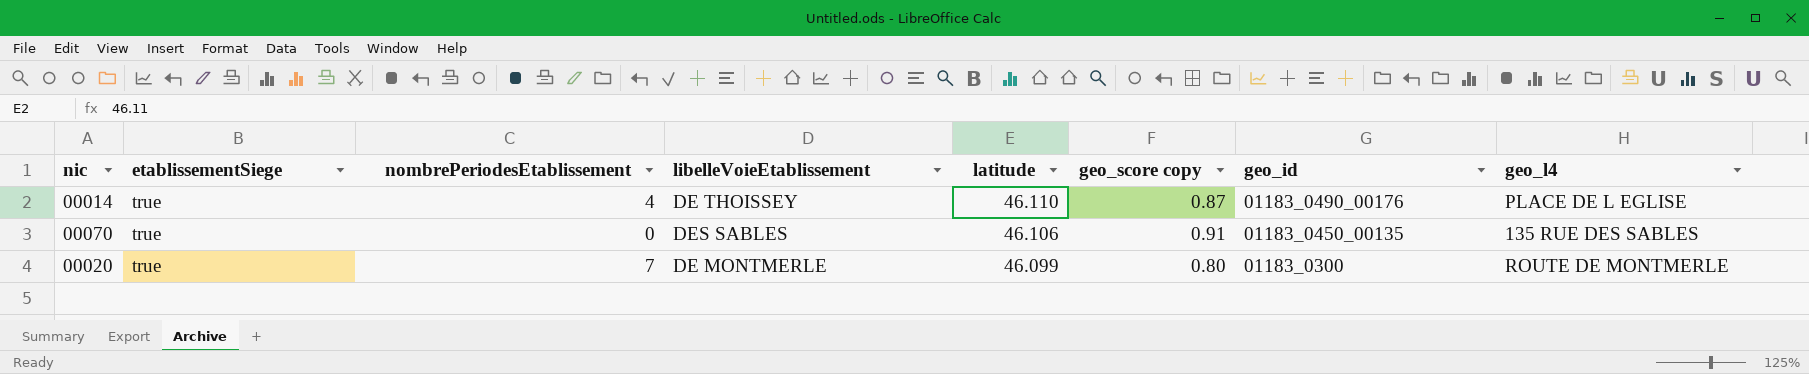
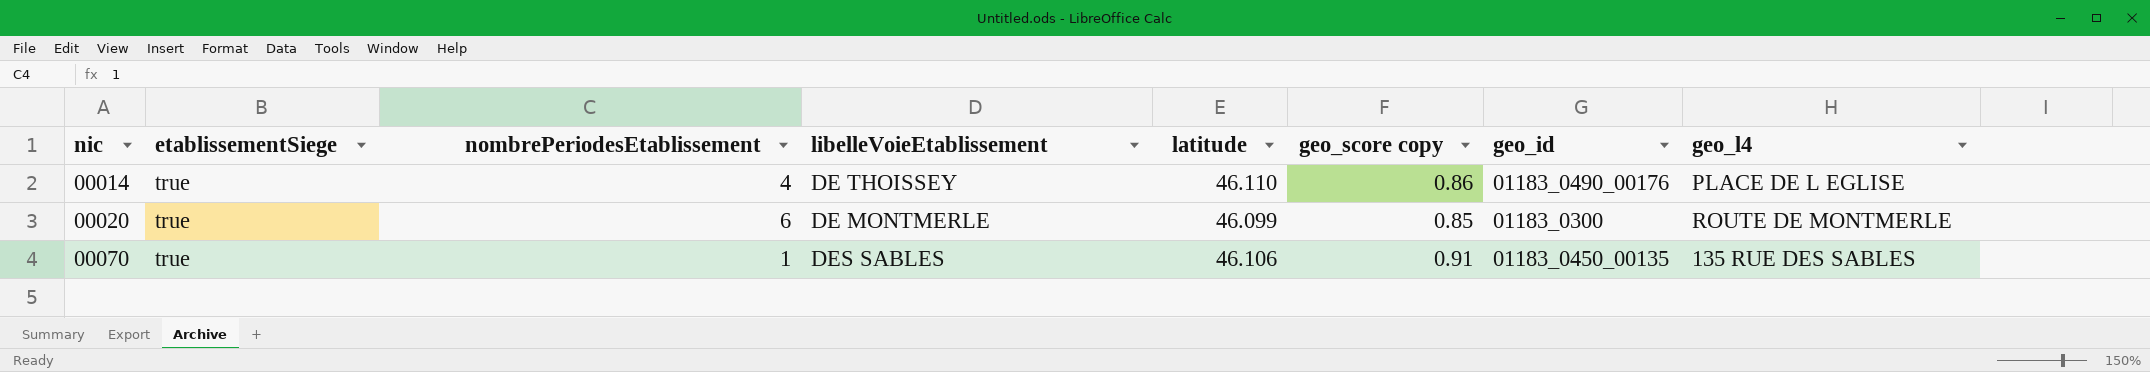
row order: latitude descending -> nic ascending
00014 | geo_score copy: 0.87 -> 0.86
00020 | nombrePeriodesEtablissement: 7 -> 6
00020 | geo_score copy: 0.80 -> 0.85
00070 | nombrePeriodesEtablissement: 0 -> 1

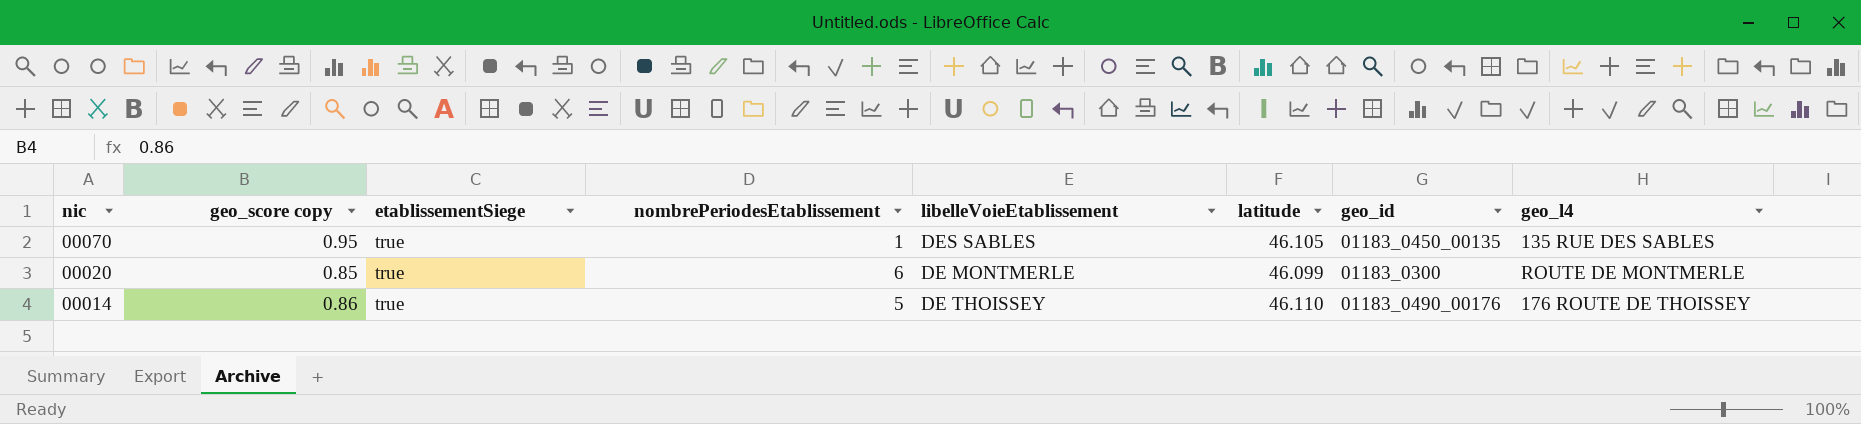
row order: nic ascending -> nic descending
column geo_score copy | position: 6 -> 2
00070 | geo_score copy: 0.91 -> 0.95
00070 | latitude: 46.106 -> 46.105
00014 | nombrePeriodesEtablissement: 4 -> 5
00014 | geo_l4: PLACE DE L EGLISE -> 176 ROUTE DE THOISSEY

